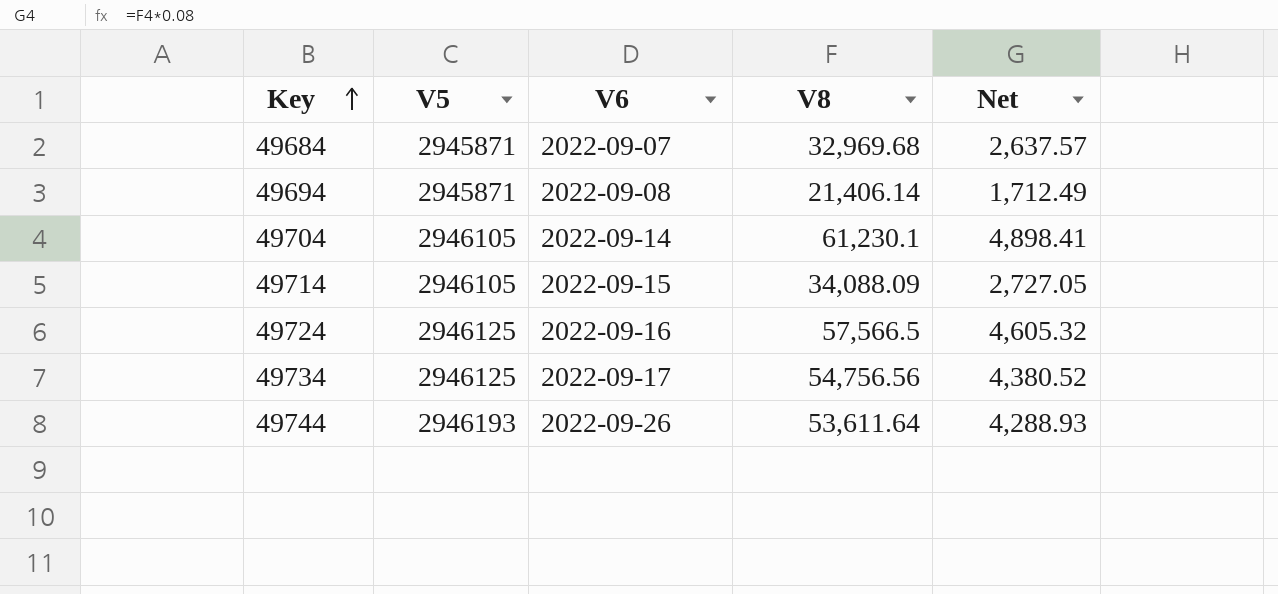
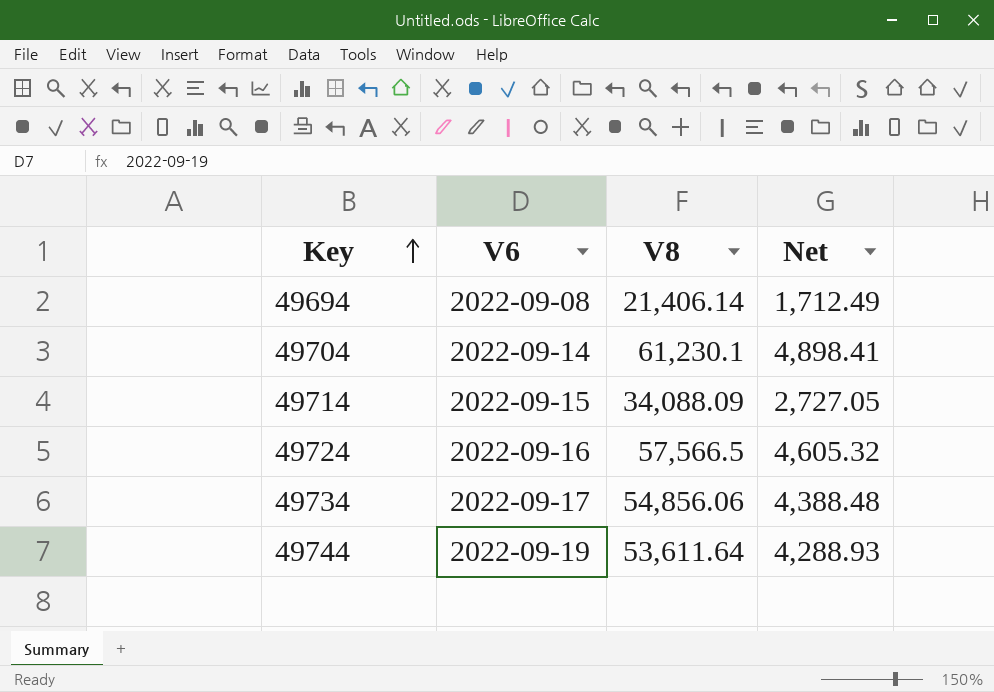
column V5 | position: 2 -> none
row 49684: 2945871 | 2022-09-07 | 32,969.68 | 2,637.57 -> none
49734 | V8: 54,756.56 -> 54,856.06
49734 | Net: 4,380.52 -> 4,388.48
49744 | V6: 2022-09-26 -> 2022-09-19

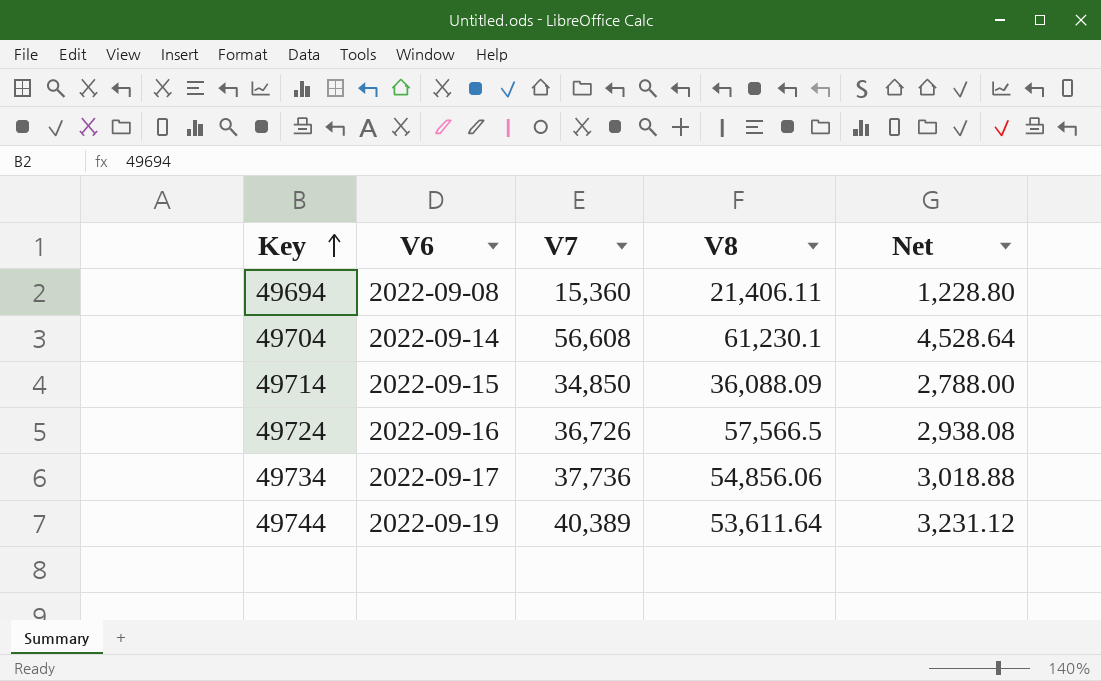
column V7 | position: none -> 3
column Net | formula: [V8] * 0.08 -> [V7] * 0.08
49694 | V8: 21,406.14 -> 21,406.11
49714 | V8: 34,088.09 -> 36,088.09

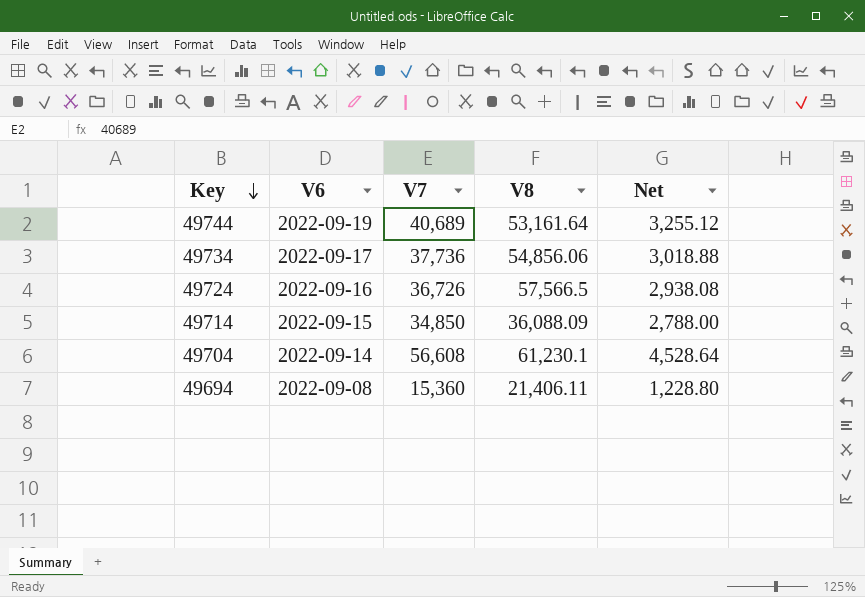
row order: Key ascending -> Key descending
49744 | V7: 40,389 -> 40,689
49744 | V8: 53,611.64 -> 53,161.64
49744 | Net: 3,231.12 -> 3,255.12

